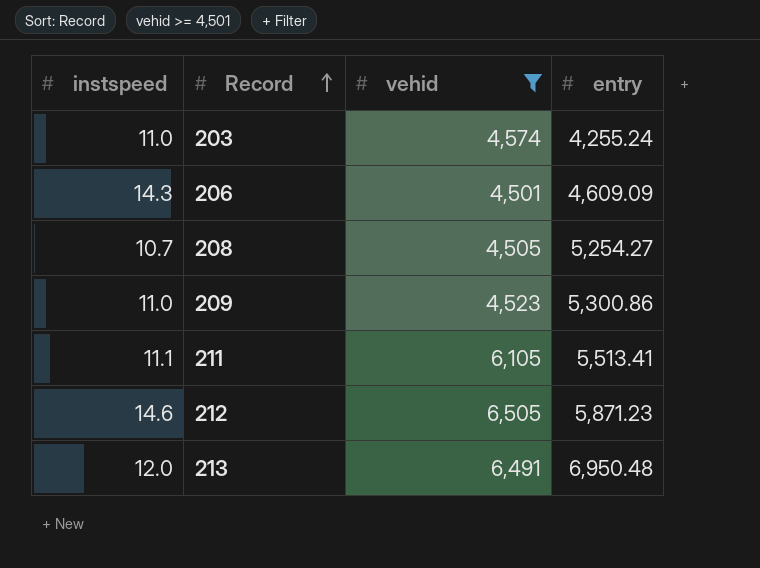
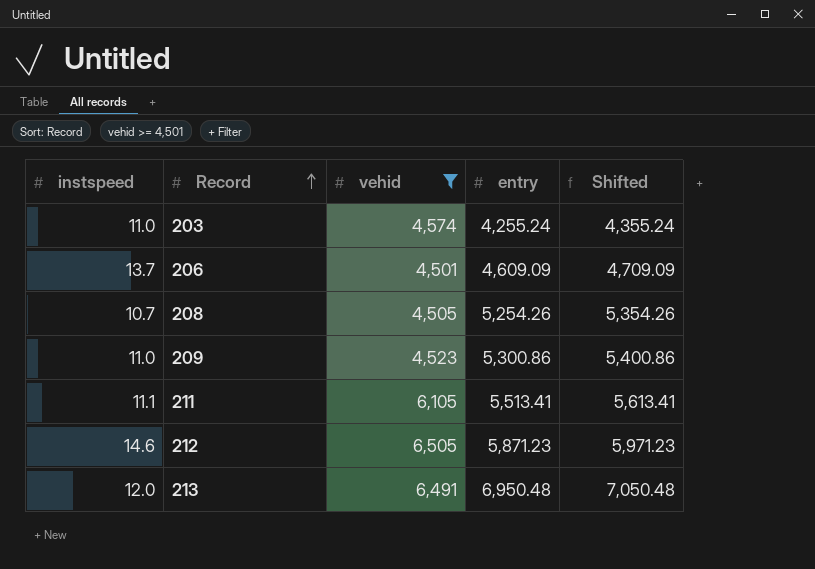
column Shifted | formula: none -> [entry] + 100
206 | instspeed: 14.3 -> 13.7
208 | entry: 5,254.27 -> 5,254.26

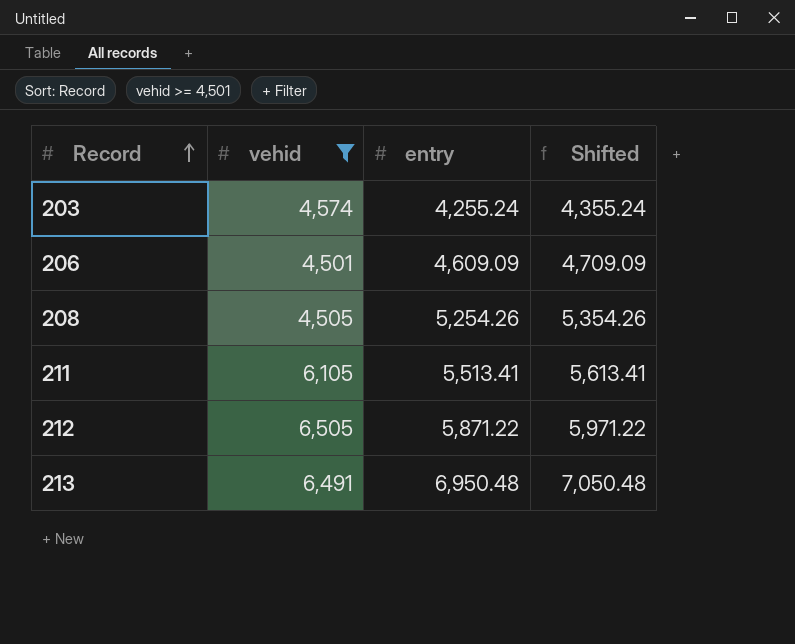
column instspeed | position: 1 -> none
row 209: 11.0 | 4,523 | 5,300.86 | 5,400.86 -> none
212 | entry: 5,871.23 -> 5,871.22
212 | Shifted: 5,971.23 -> 5,971.22

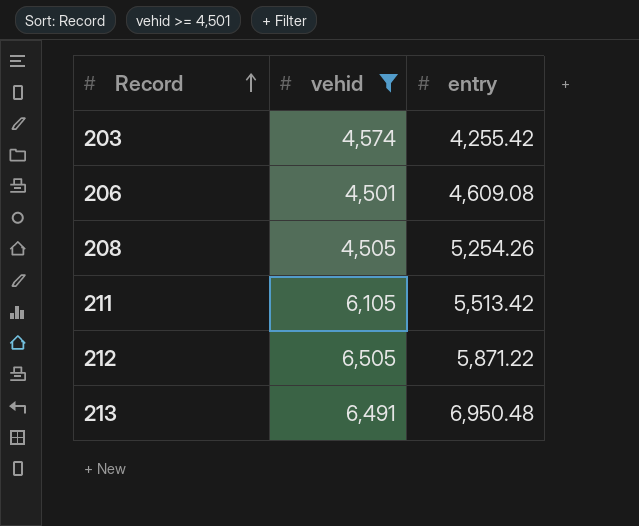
column Shifted | formula: [entry] + 100 -> none
203 | entry: 4,255.24 -> 4,255.42
206 | entry: 4,609.09 -> 4,609.08
211 | entry: 5,513.41 -> 5,513.42

